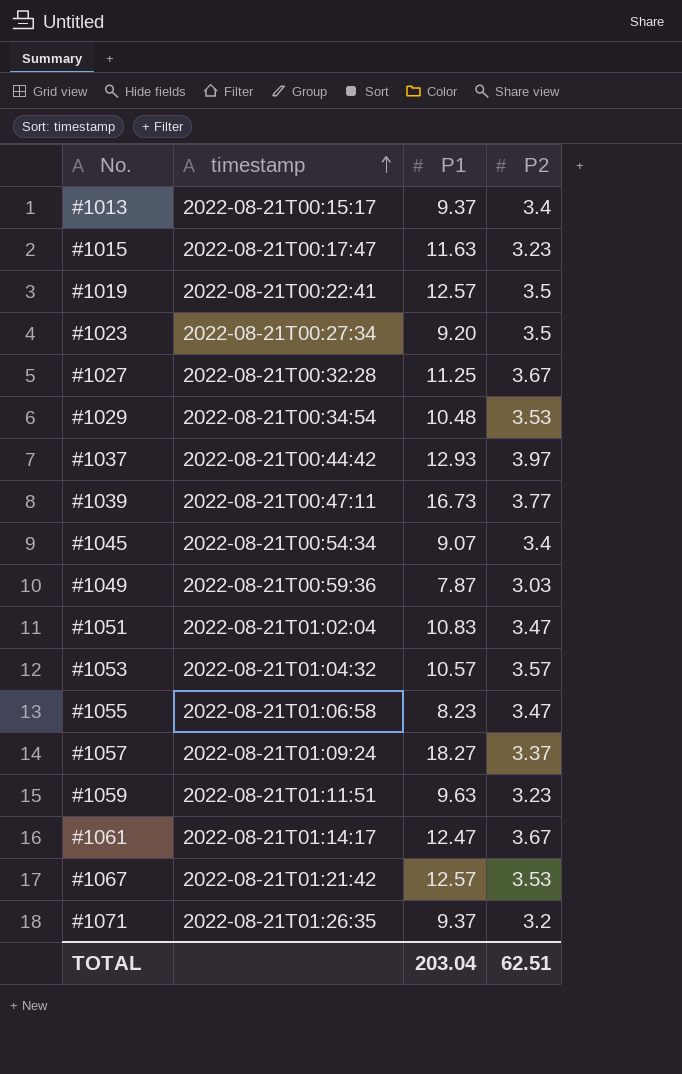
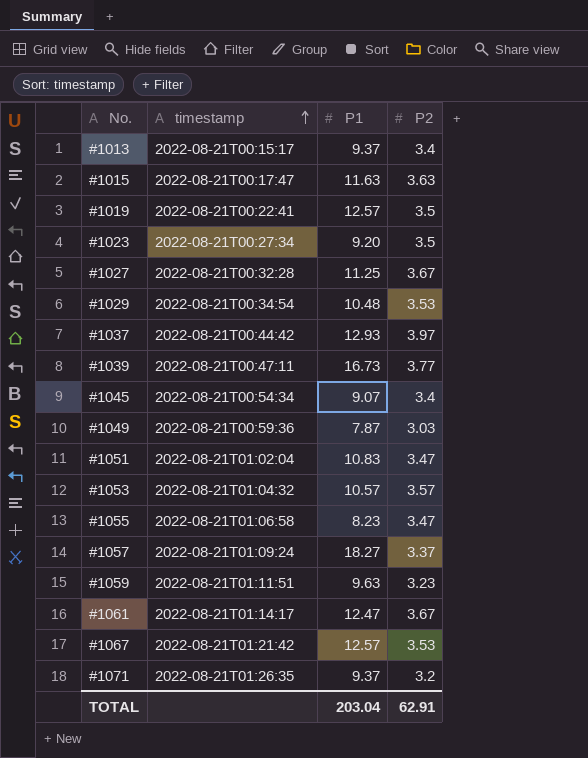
#1015 | P2: 3.23 -> 3.63
TOTAL | P2: 62.51 -> 62.91

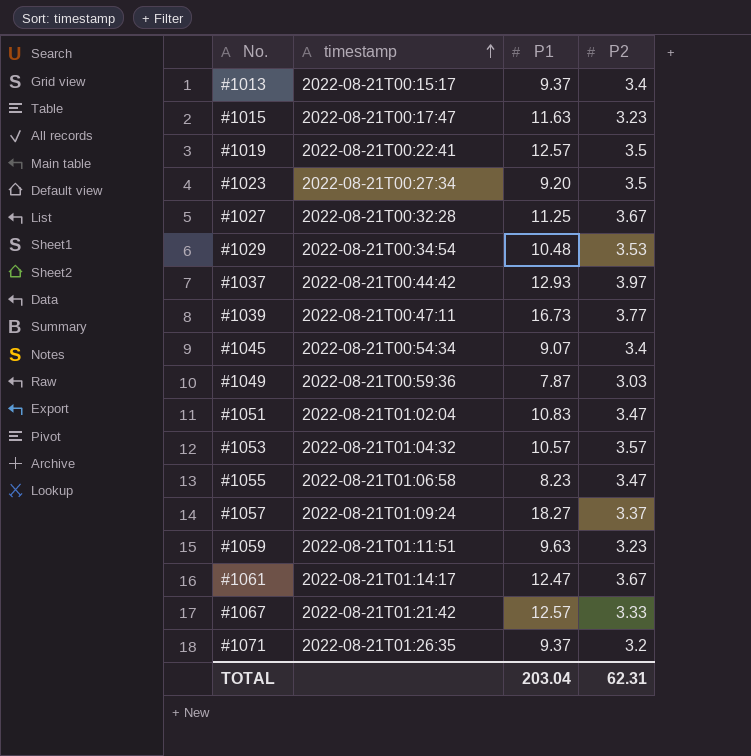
#1015 | P2: 3.63 -> 3.23
#1067 | P2: 3.53 -> 3.33
TOTAL | P2: 62.91 -> 62.31

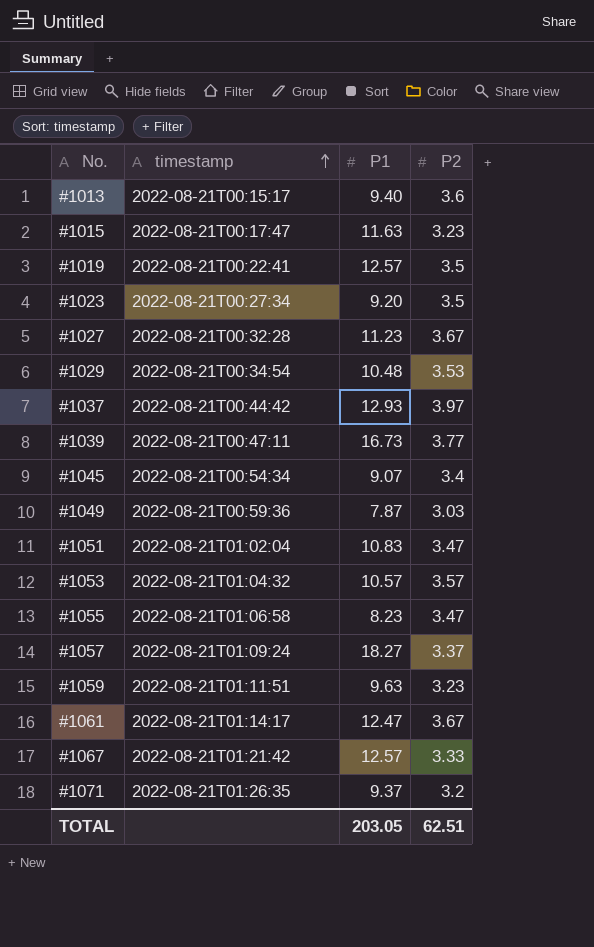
#1013 | P1: 9.37 -> 9.40
#1013 | P2: 3.4 -> 3.6
#1027 | P1: 11.25 -> 11.23
TOTAL | P1: 203.04 -> 203.05
TOTAL | P2: 62.31 -> 62.51

